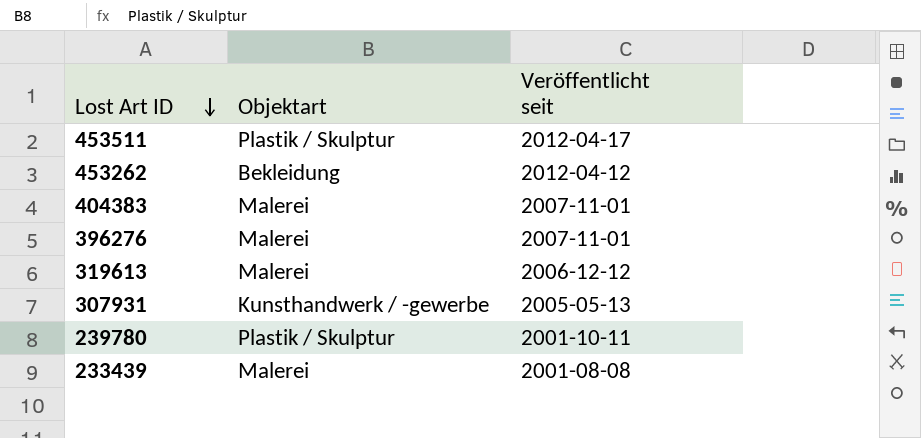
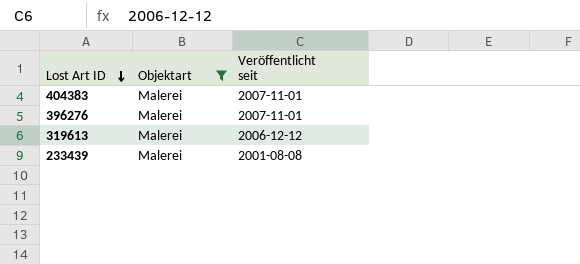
filter: none -> Objektart = Malerei

